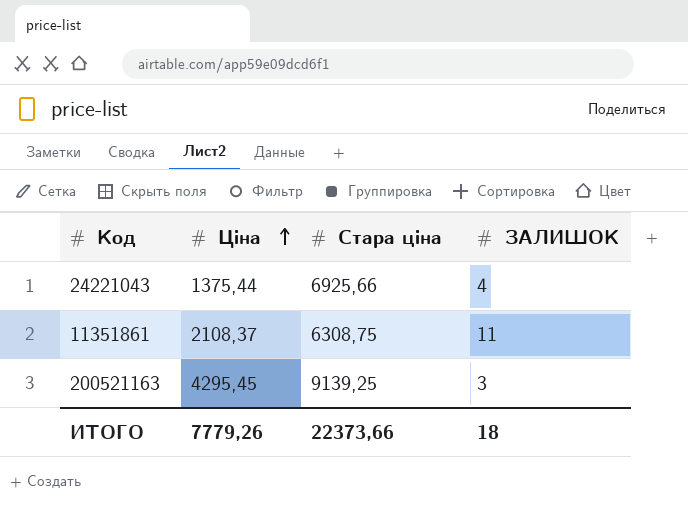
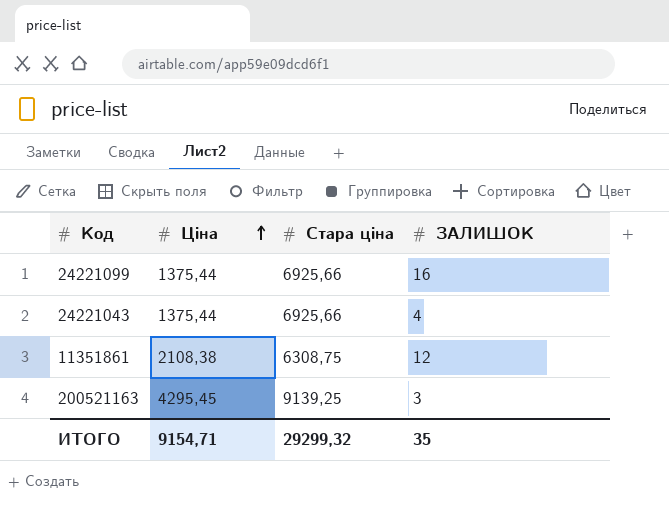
row 24221099: none -> 1375,44 | 6925,66 | 16
11351861 | Ціна: 2108,37 -> 2108,38
11351861 | ЗАЛИШОК: 11 -> 12
ИТОГО | Ціна: 7779,26 -> 9154,71
ИТОГО | Стара ціна: 22373,66 -> 29299,32
ИТОГО | ЗАЛИШОК: 18 -> 35

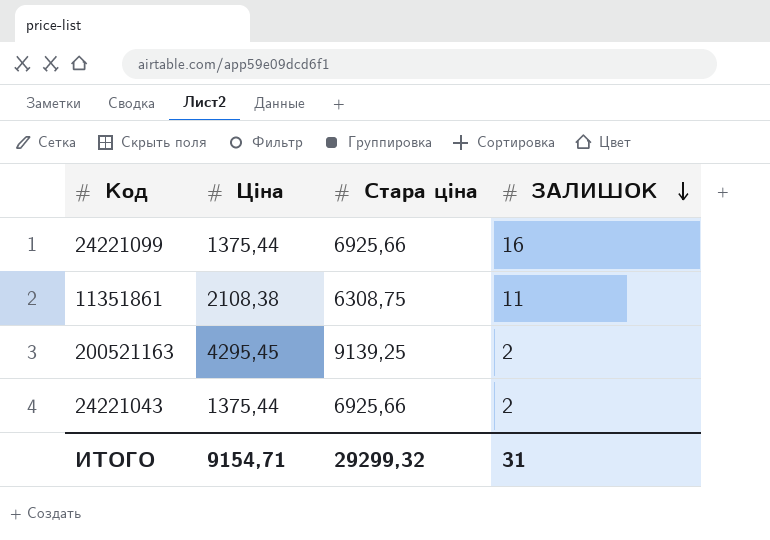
row order: Ціна ascending -> ЗАЛИШОК descending
11351861 | ЗАЛИШОК: 12 -> 11
200521163 | ЗАЛИШОК: 3 -> 2
24221043 | ЗАЛИШОК: 4 -> 2
ИТОГО | ЗАЛИШОК: 35 -> 31

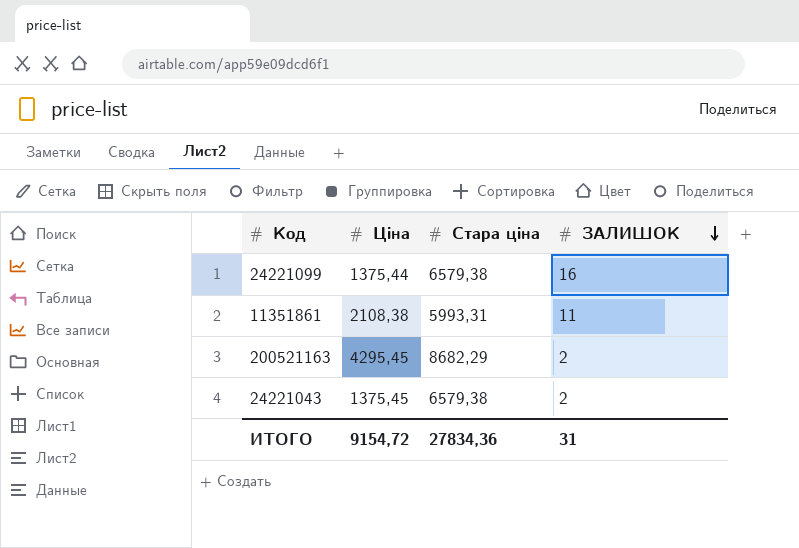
24221099 | Стара ціна: 6925,66 -> 6579,38
11351861 | Стара ціна: 6308,75 -> 5993,31
200521163 | Стара ціна: 9139,25 -> 8682,29
24221043 | Ціна: 1375,44 -> 1375,45
24221043 | Стара ціна: 6925,66 -> 6579,38
ИТОГО | Ціна: 9154,71 -> 9154,72
ИТОГО | Стара ціна: 29299,32 -> 27834,36

